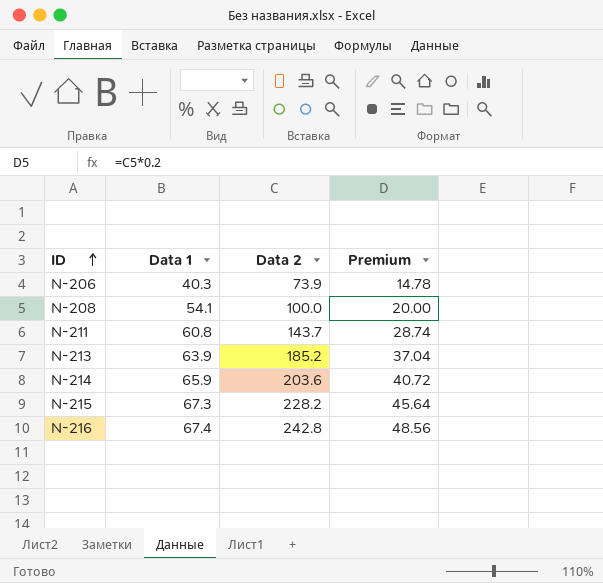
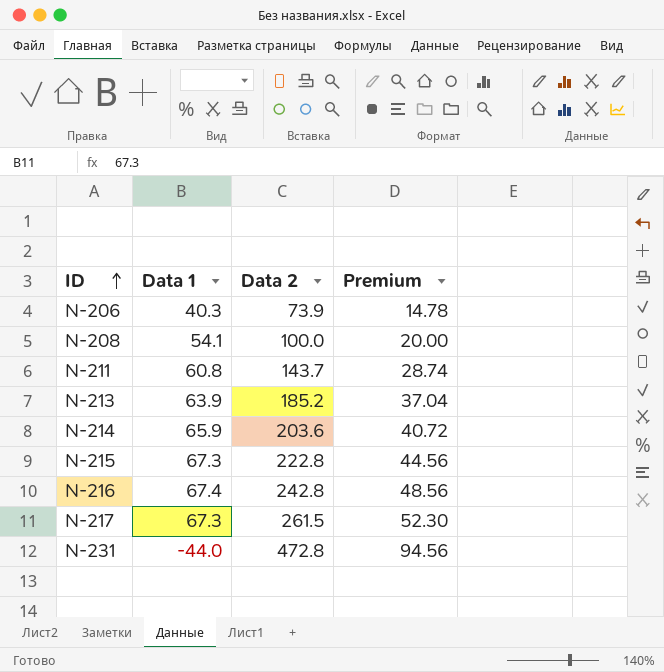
N-215 | Data 2: 228.2 -> 222.8
N-215 | Premium: 45.64 -> 44.56
row N-217: none -> 67.3 | 261.5 | 52.30
row N-231: none -> -44.0 | 472.8 | 94.56

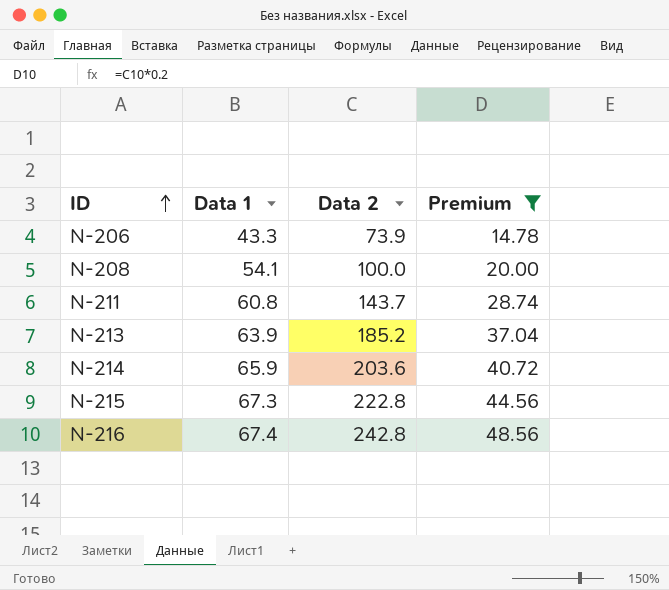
filter: none -> Premium <= 48.56
N-206 | Data 1: 40.3 -> 43.3

